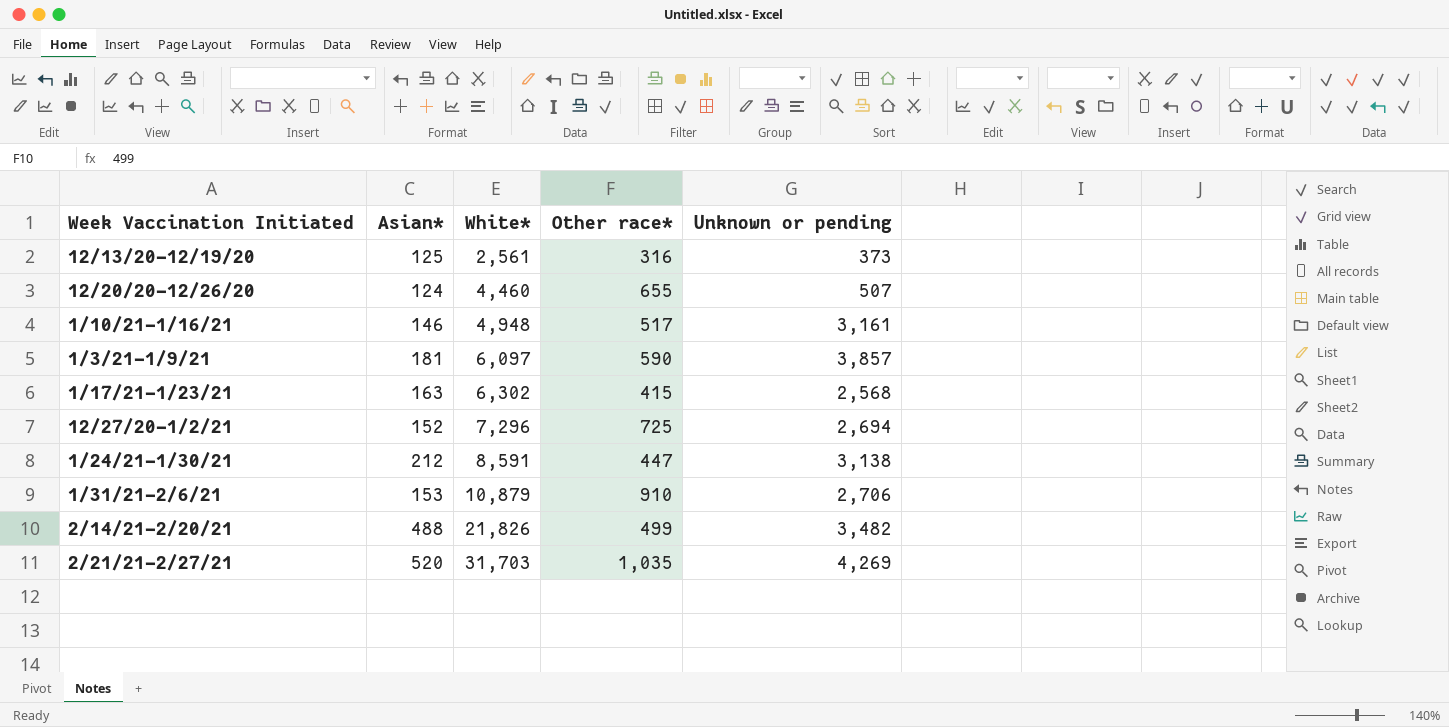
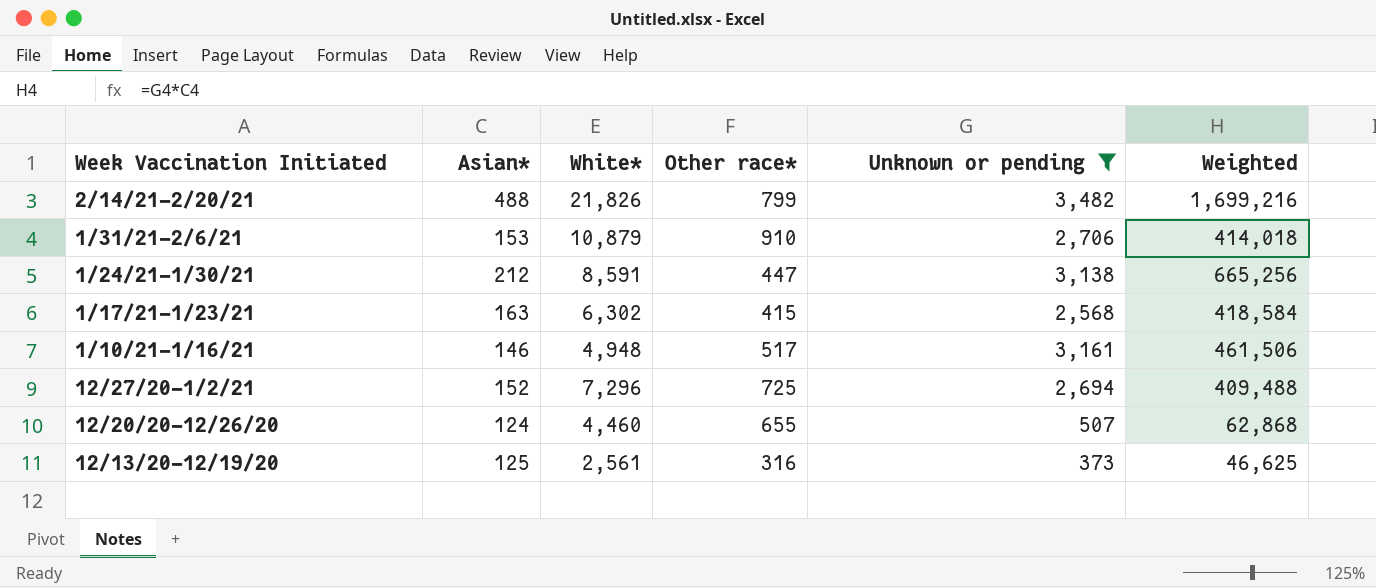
filter: none -> Unknown or pending <= 3,482
row order: White* ascending -> Week Vaccination Initiated descending
column Weighted | formula: none -> [Asian*] * [Unknown or pending]
2/14/21-2/20/21 | Other race*: 499 -> 799

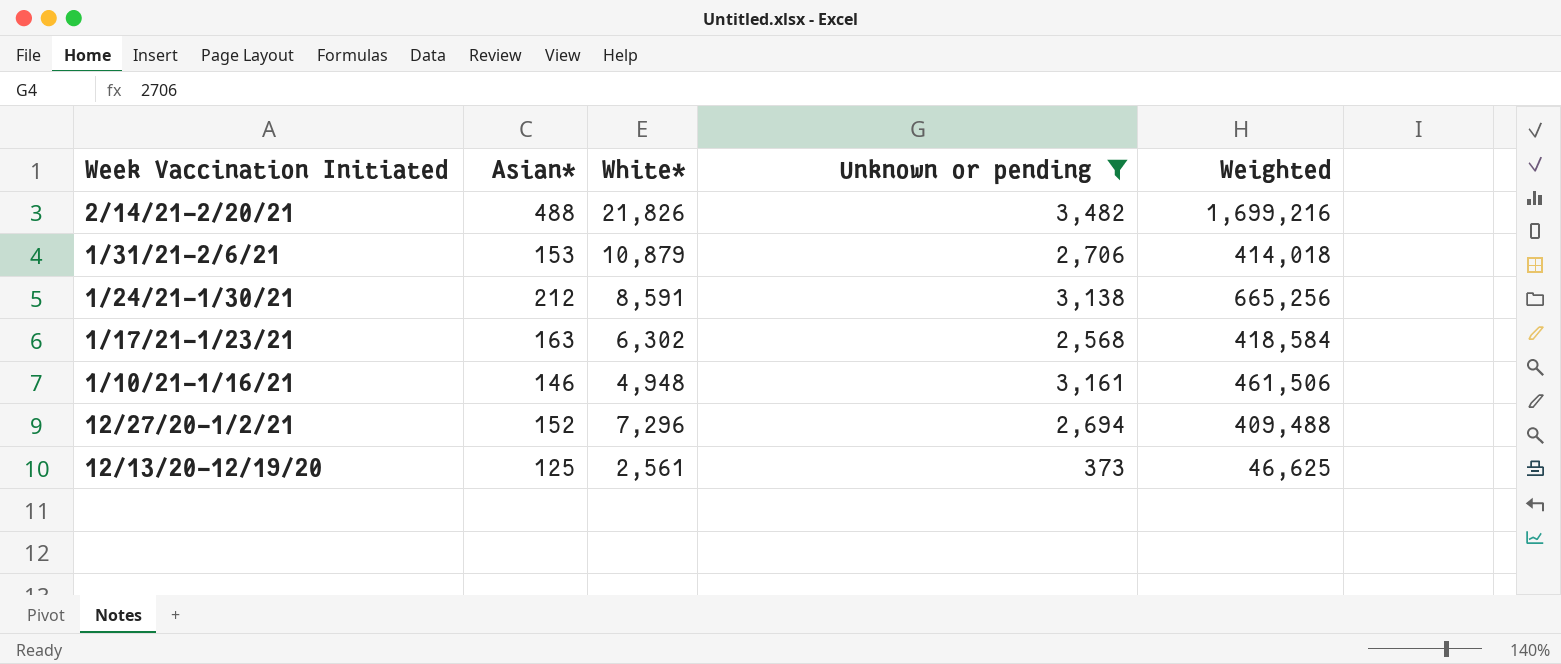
column Other race* | position: 4 -> none
row 12/20/20-12/26/20: 124 | 4,460 | 655 | 507 | 62,868 -> none

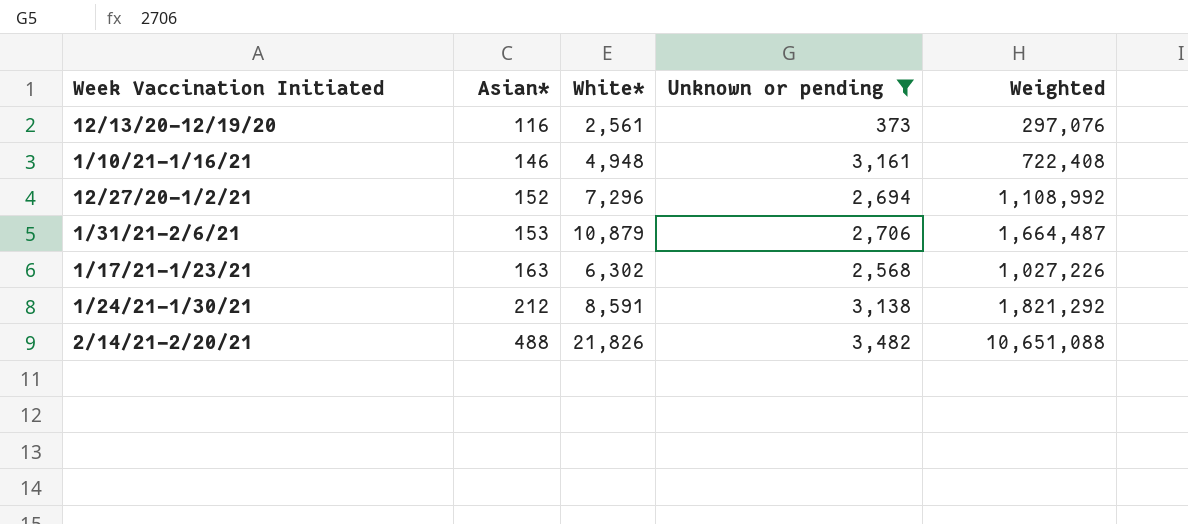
row order: Week Vaccination Initiated descending -> Asian* ascending
column Weighted | formula: [Asian*] * [Unknown or pending] -> [Asian*] * [White*]
12/13/20-12/19/20 | Asian*: 125 -> 116

